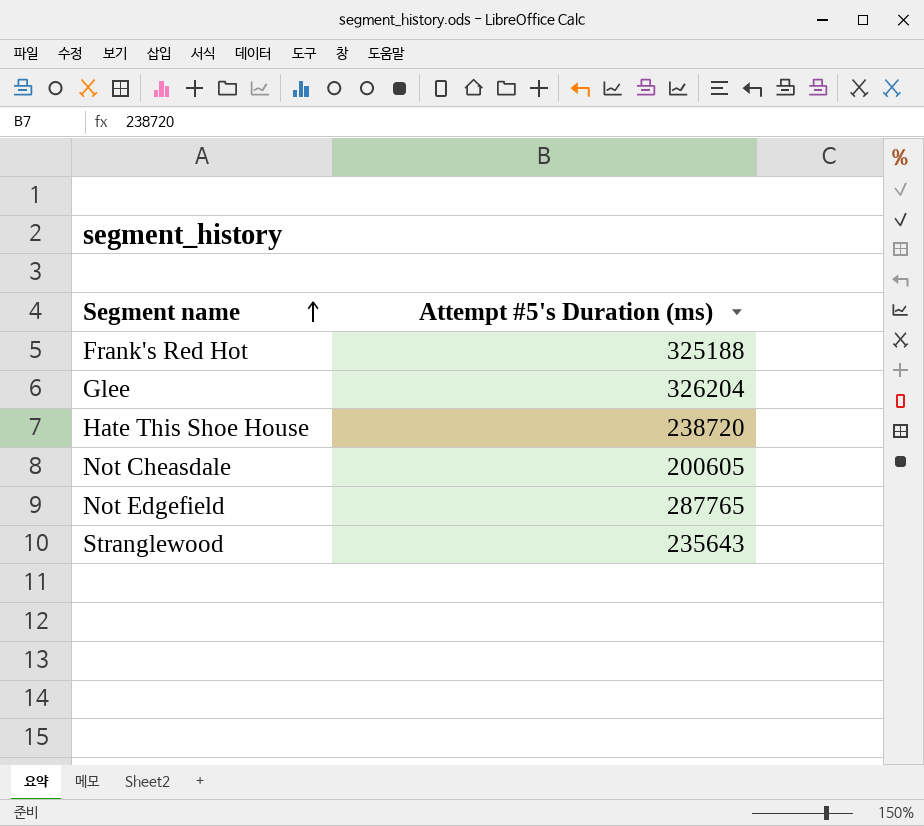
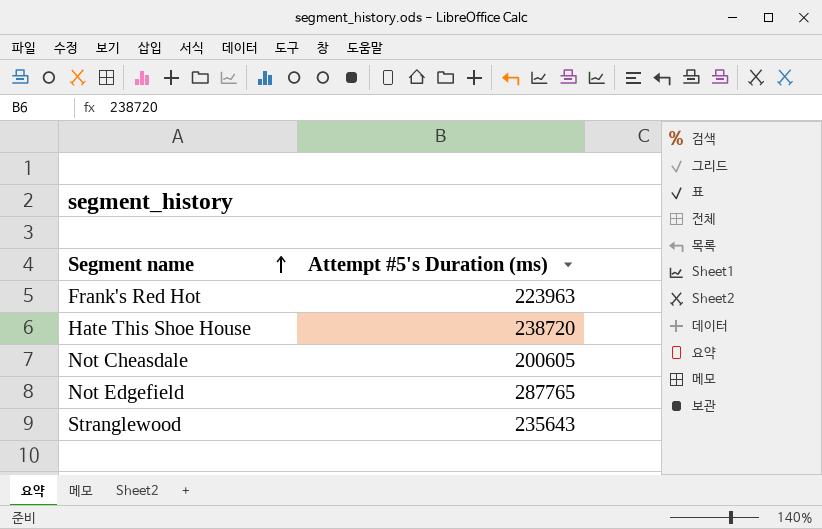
row Glee: 326204 -> none
Frank's Red Hot | Attempt #5's Duration (ms): 325188 -> 223963

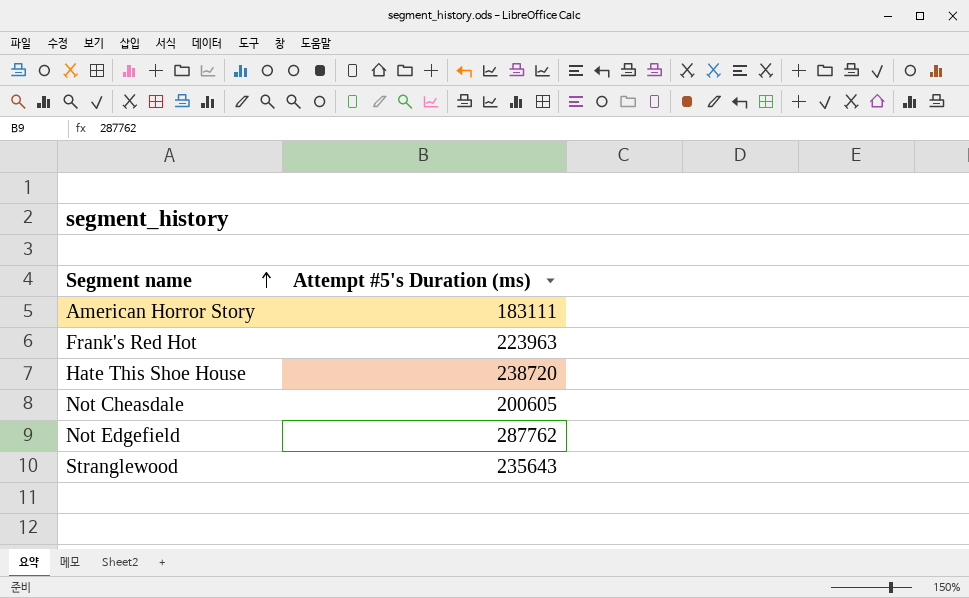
row American Horror Story: none -> 183111
Not Edgefield | Attempt #5's Duration (ms): 287765 -> 287762

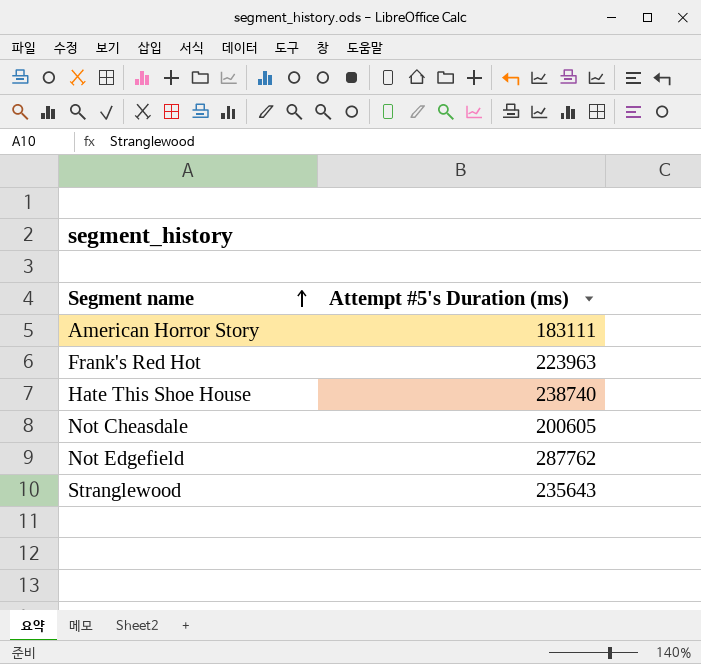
Hate This Shoe House | Attempt #5's Duration (ms): 238720 -> 238740

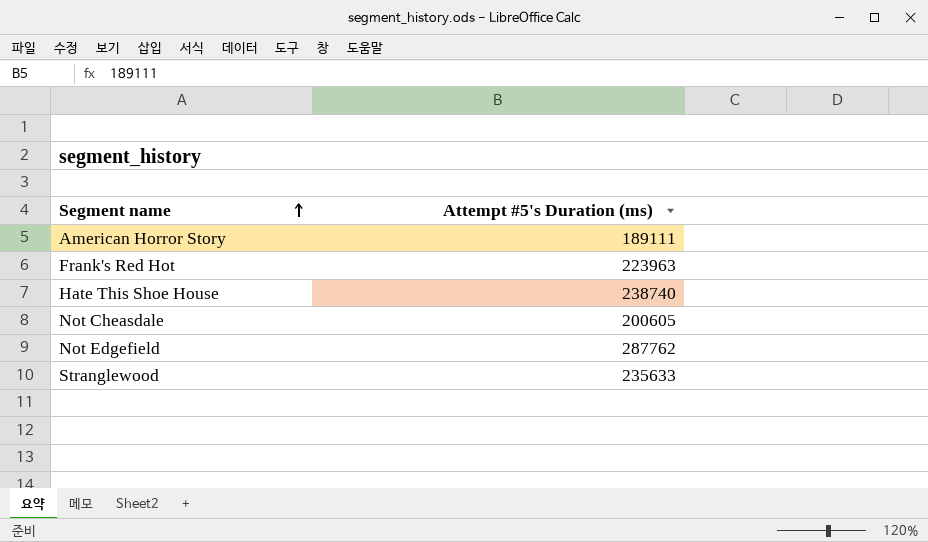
American Horror Story | Attempt #5's Duration (ms): 183111 -> 189111
Stranglewood | Attempt #5's Duration (ms): 235643 -> 235633

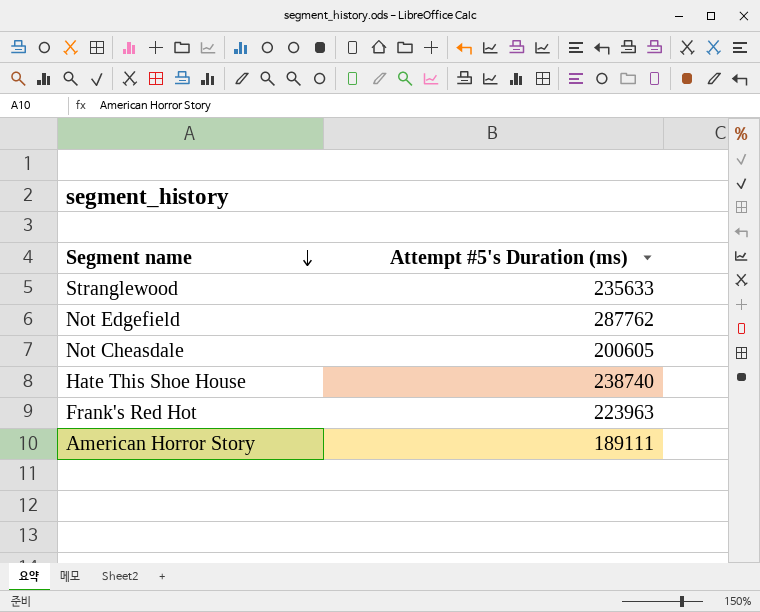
row order: Segment name ascending -> Segment name descending

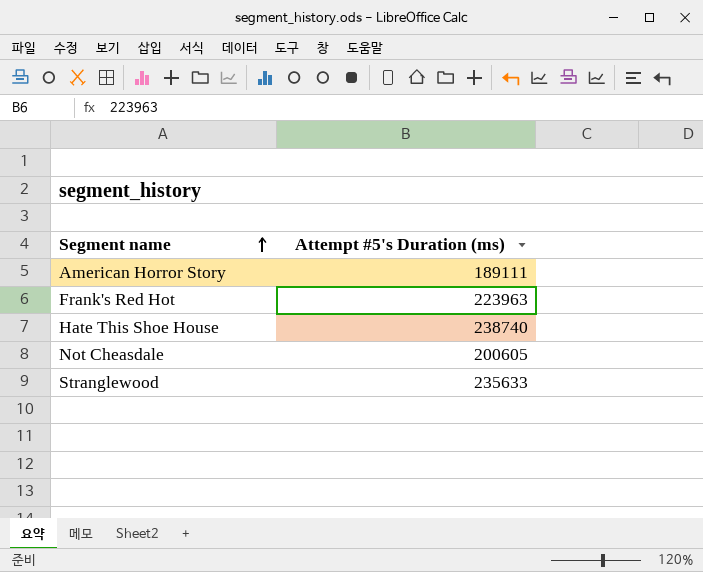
row order: Segment name descending -> Segment name ascending
row Not Edgefield: 287762 -> none

